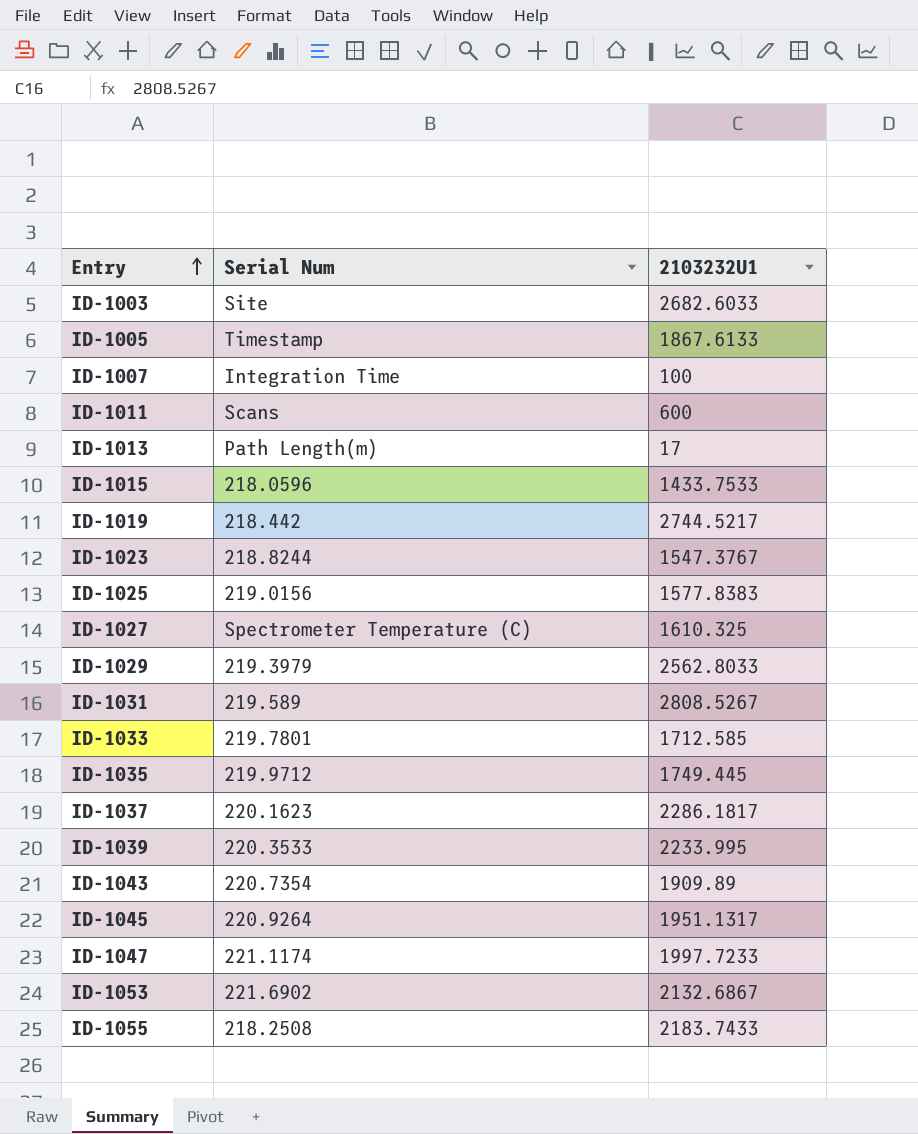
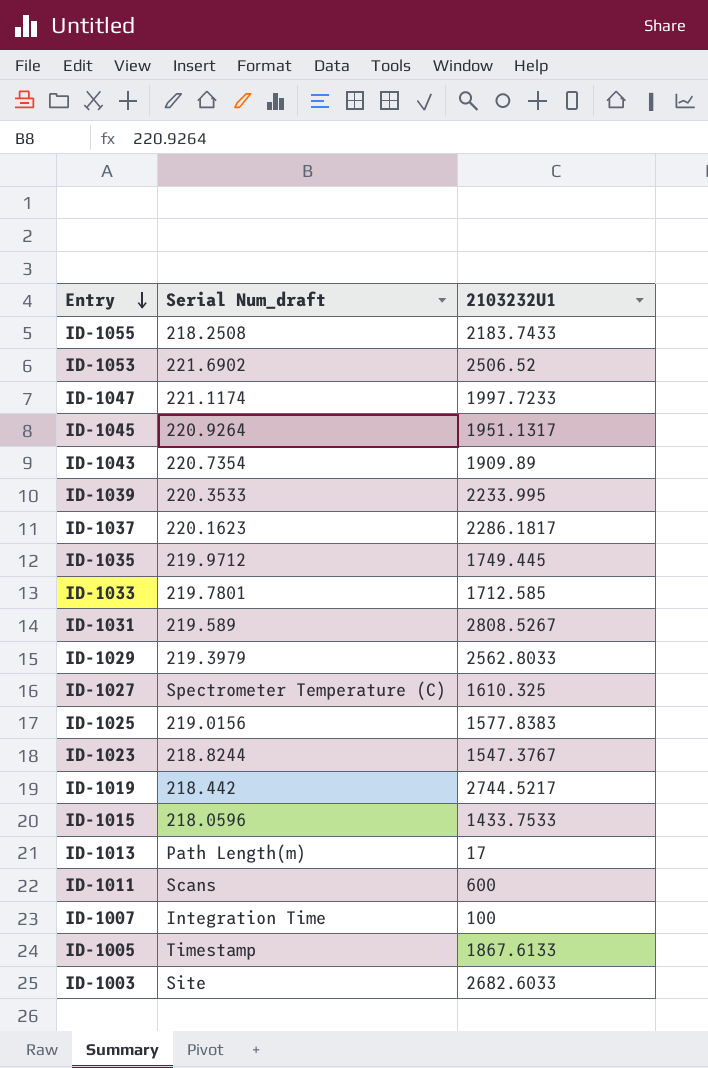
row order: Entry ascending -> Entry descending
column name: Serial Num -> Serial Num_draft
ID-1053 | 2103232U1: 2132.6867 -> 2506.52

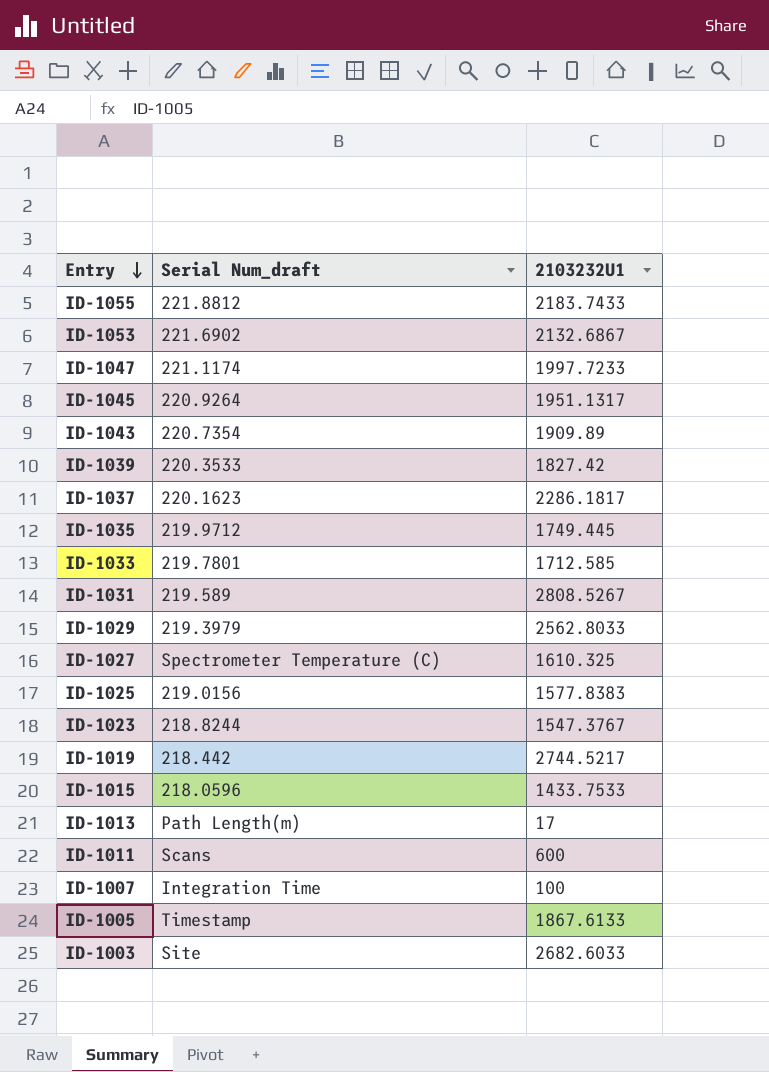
ID-1055 | Serial Num_draft: 218.2508 -> 221.8812
ID-1053 | 2103232U1: 2506.52 -> 2132.6867
ID-1039 | 2103232U1: 2233.995 -> 1827.42

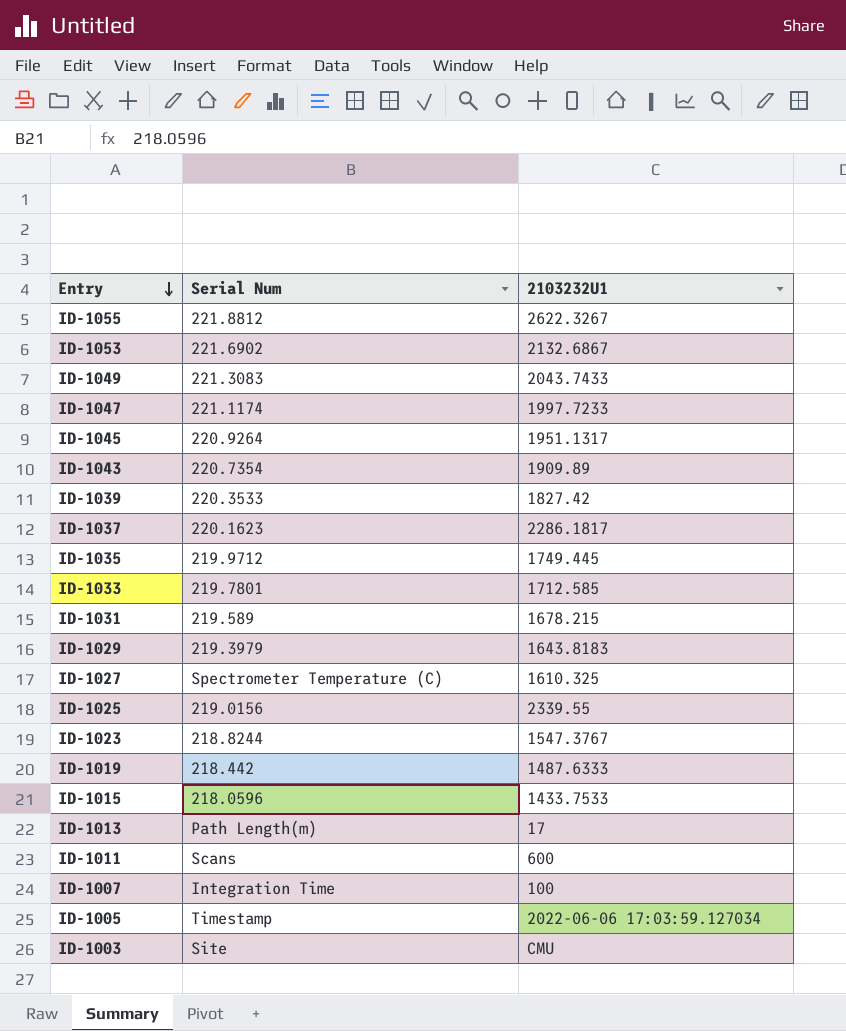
column name: Serial Num_draft -> Serial Num
ID-1055 | 2103232U1: 2183.7433 -> 2622.3267
row ID-1049: none -> 221.3083 | 2043.7433
ID-1031 | 2103232U1: 2808.5267 -> 1678.215
ID-1029 | 2103232U1: 2562.8033 -> 1643.8183
ID-1025 | 2103232U1: 1577.8383 -> 2339.55
ID-1019 | 2103232U1: 2744.5217 -> 1487.6333
ID-1005 | 2103232U1: 1867.6133 -> 2022-06-06 17:03:59.127034
ID-1003 | 2103232U1: 2682.6033 -> CMU

